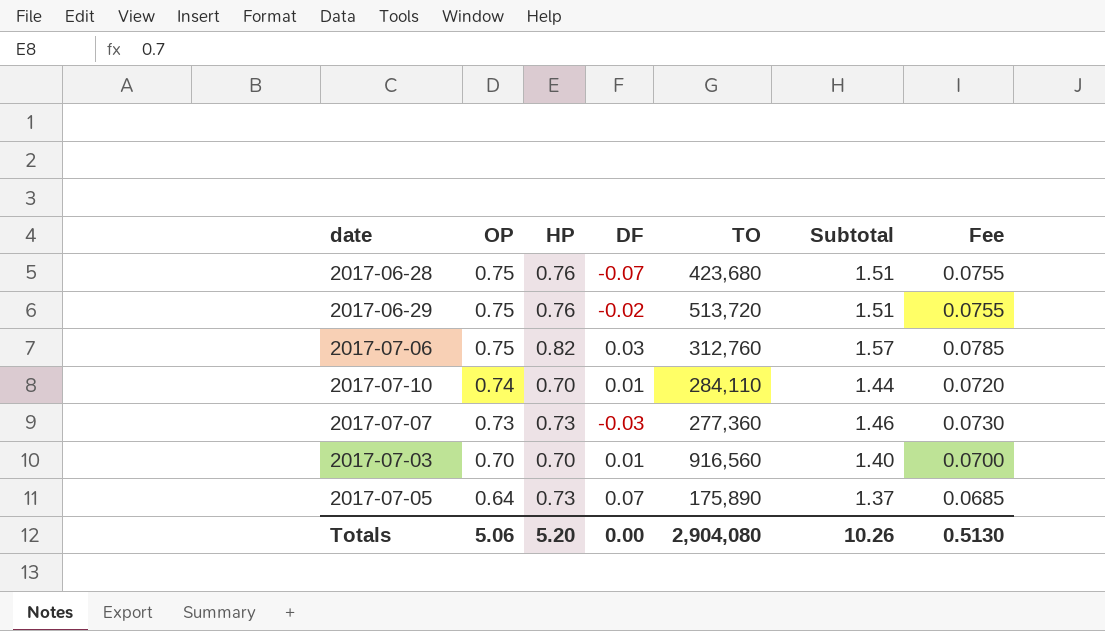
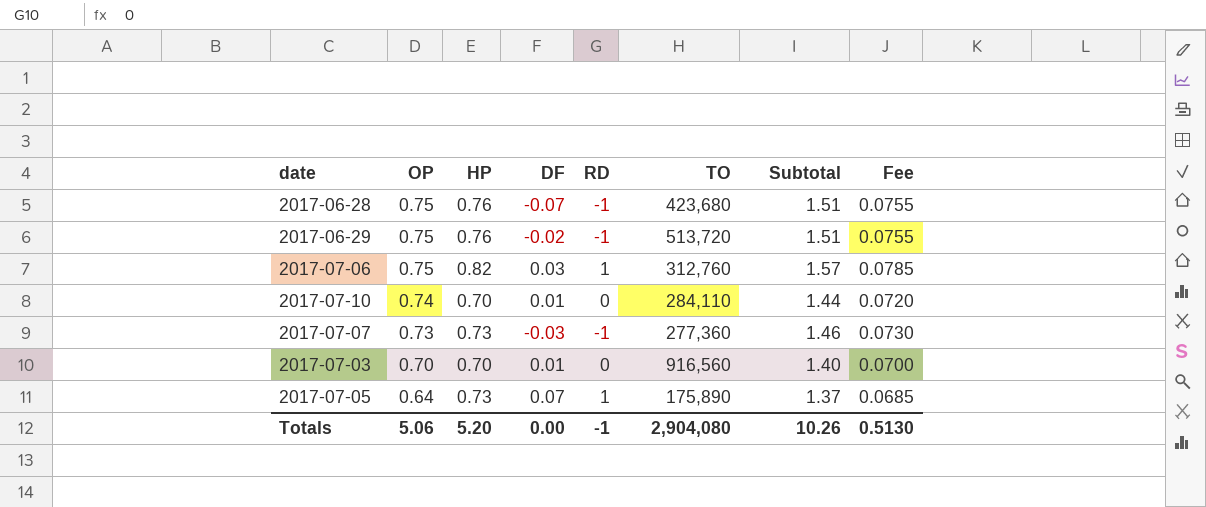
column RD | position: none -> 5

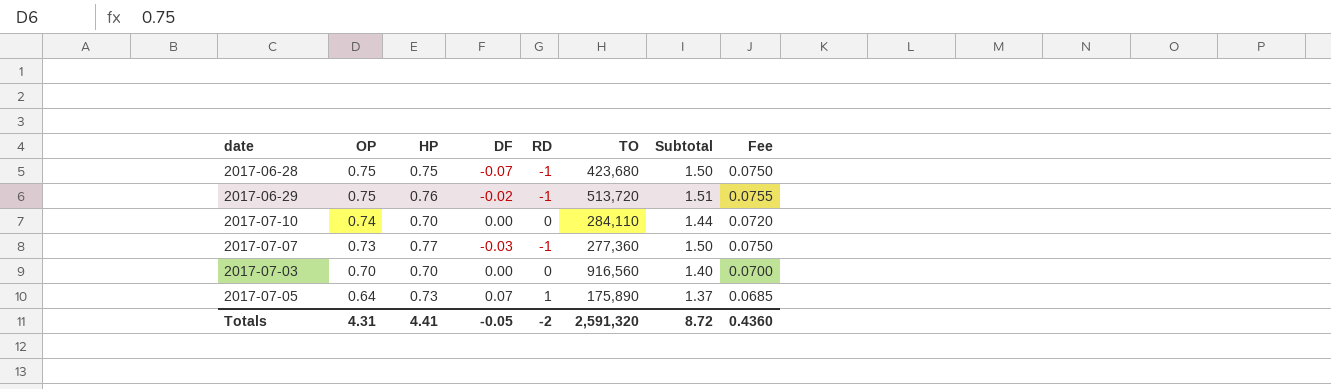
row 2017-07-06: 0.75 | 0.82 | 0.03 | 1 | 312,760 | 1.57 | 0.0785 -> none
2017-06-28 | HP: 0.76 -> 0.75
2017-06-28 | Subtotal: 1.51 -> 1.50
2017-06-28 | Fee: 0.0755 -> 0.0750
2017-07-10 | DF: 0.01 -> 0.00
2017-07-07 | HP: 0.73 -> 0.77
2017-07-07 | Subtotal: 1.46 -> 1.50
2017-07-07 | Fee: 0.0730 -> 0.0750
2017-07-03 | DF: 0.01 -> 0.00
Totals | OP: 5.06 -> 4.31
Totals | HP: 5.20 -> 4.41
Totals | DF: 0.00 -> -0.05
Totals | RD: -1 -> -2
Totals | TO: 2,904,080 -> 2,591,320
Totals | Subtotal: 10.26 -> 8.72
Totals | Fee: 0.5130 -> 0.4360

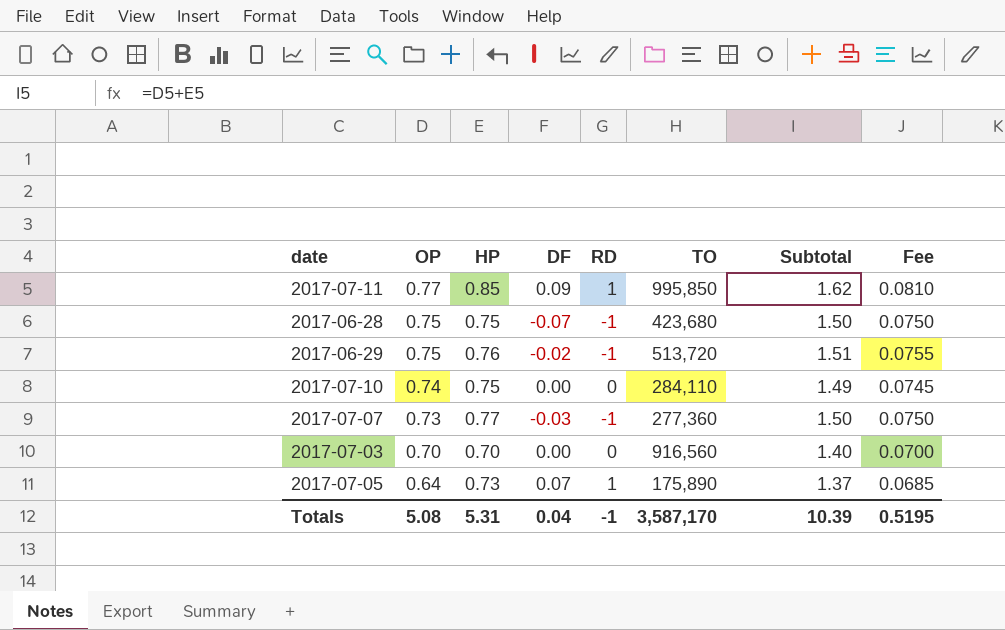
row 2017-07-11: none -> 0.77 | 0.85 | 0.09 | 1 | 995,850 | 1.62 | 0.0810
2017-07-10 | HP: 0.70 -> 0.75
2017-07-10 | Subtotal: 1.44 -> 1.49
2017-07-10 | Fee: 0.0720 -> 0.0745
Totals | OP: 4.31 -> 5.08
Totals | HP: 4.41 -> 5.31
Totals | DF: -0.05 -> 0.04
Totals | RD: -2 -> -1
Totals | TO: 2,591,320 -> 3,587,170
Totals | Subtotal: 8.72 -> 10.39
Totals | Fee: 0.4360 -> 0.5195

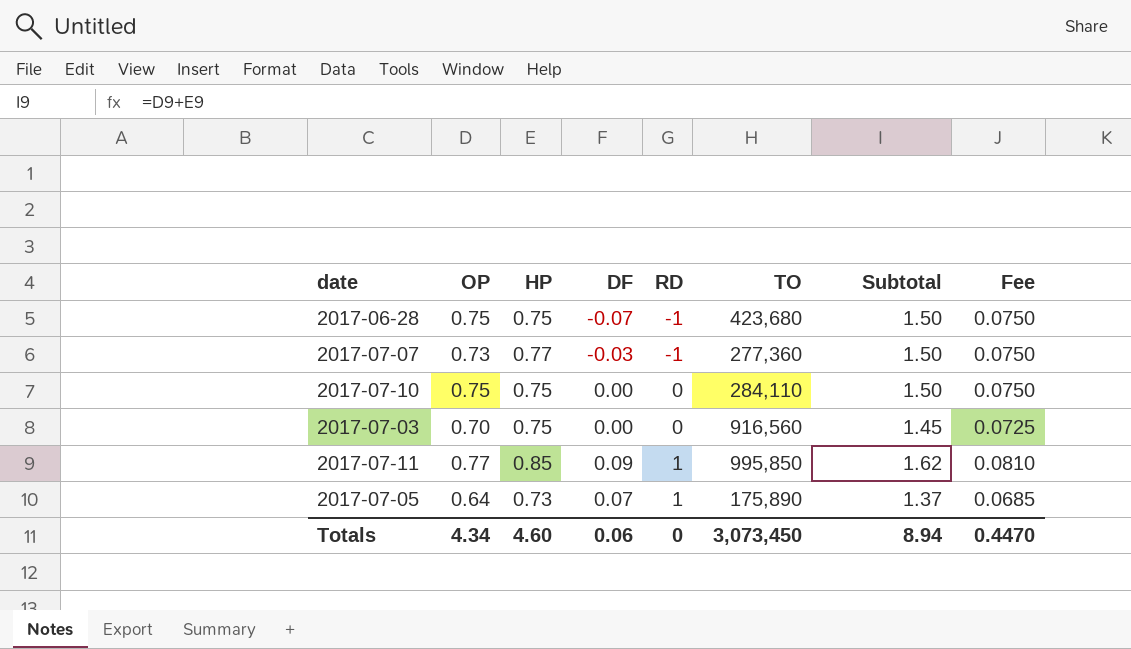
row order: OP descending -> RD ascending
row 2017-06-29: 0.75 | 0.76 | -0.02 | -1 | 513,720 | 1.51 | 0.0755 -> none
2017-07-10 | OP: 0.74 -> 0.75
2017-07-10 | Subtotal: 1.49 -> 1.50
2017-07-10 | Fee: 0.0745 -> 0.0750
2017-07-03 | HP: 0.70 -> 0.75
2017-07-03 | Subtotal: 1.40 -> 1.45
2017-07-03 | Fee: 0.0700 -> 0.0725
Totals | OP: 5.08 -> 4.34
Totals | HP: 5.31 -> 4.60
Totals | DF: 0.04 -> 0.06
Totals | RD: -1 -> 0
Totals | TO: 3,587,170 -> 3,073,450
Totals | Subtotal: 10.39 -> 8.94
Totals | Fee: 0.5195 -> 0.4470

